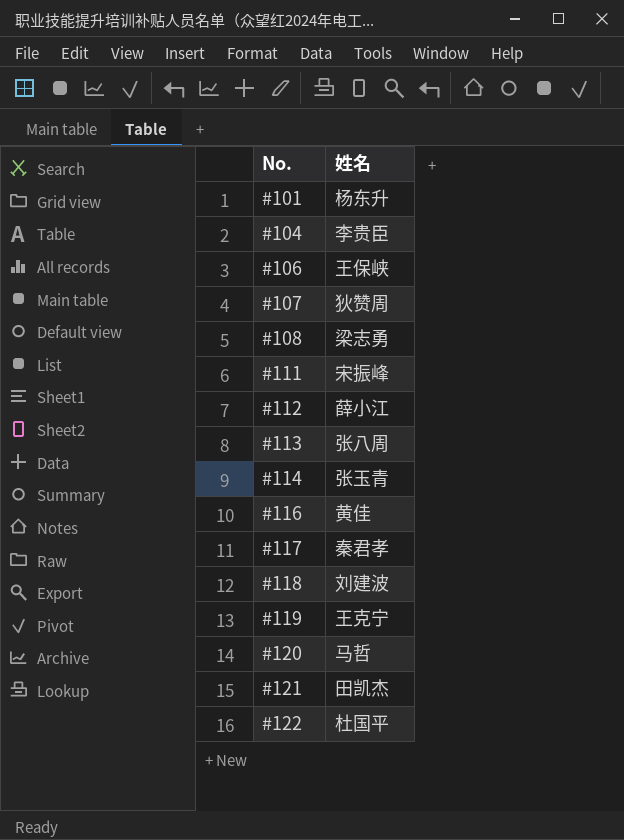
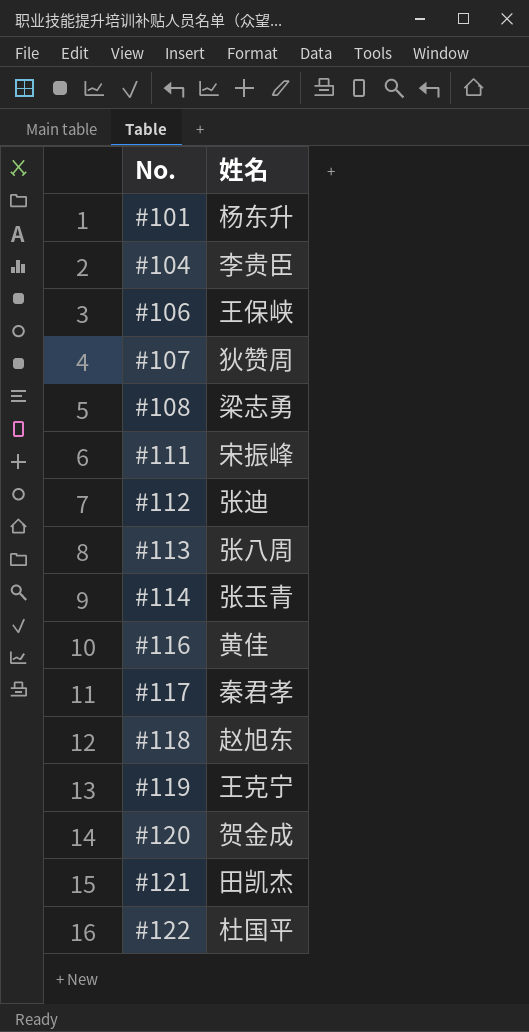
#112 | 姓名: 薛小江 -> 张迪
#118 | 姓名: 刘建波 -> 赵旭东
#120 | 姓名: 马哲 -> 贺金成

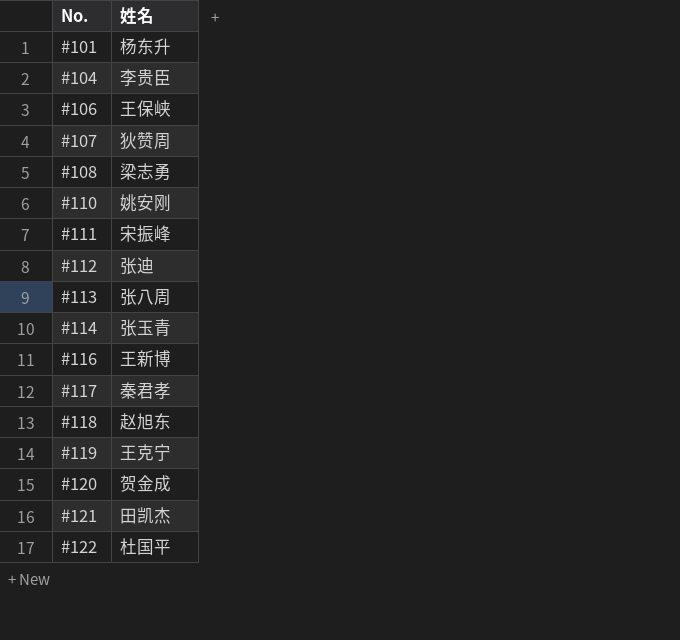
row #110: none -> 姚安刚
#116 | 姓名: 黄佳 -> 王新博

